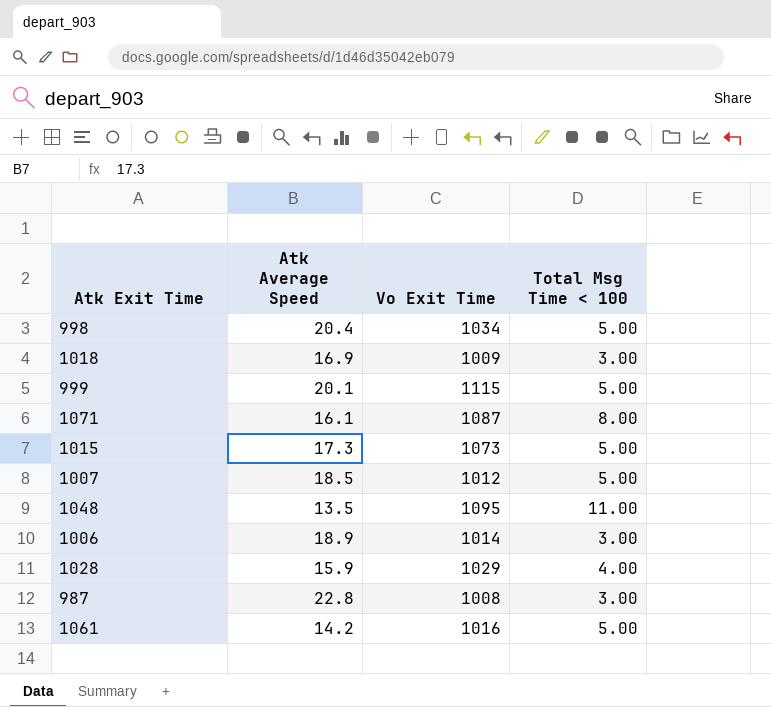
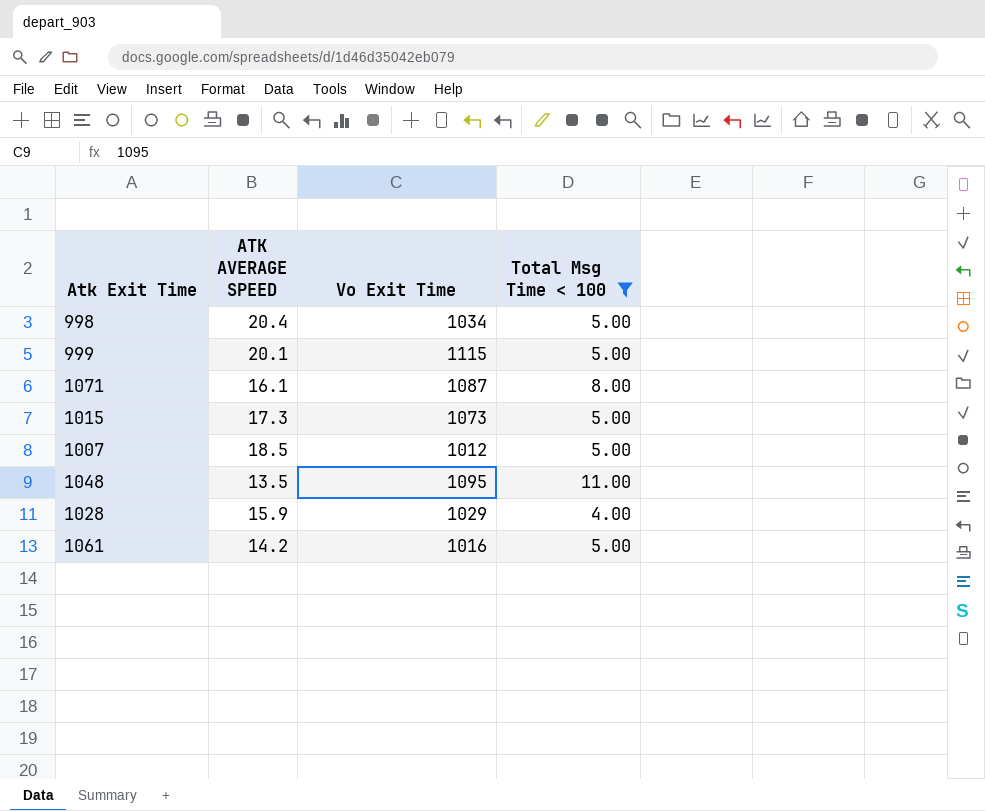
filter: none -> Total Msg Time < 100 != 3.00
column name: Atk Average Speed -> ATK AVERAGE SPEED

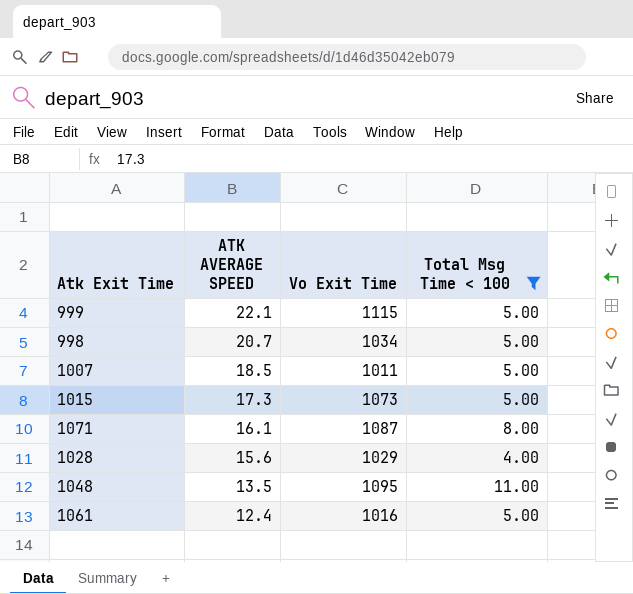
row order: none -> ATK AVERAGE SPEED descending
999 | ATK AVERAGE SPEED: 20.1 -> 22.1
998 | ATK AVERAGE SPEED: 20.4 -> 20.7
1007 | Vo Exit Time: 1012 -> 1011
1028 | ATK AVERAGE SPEED: 15.9 -> 15.6
1061 | ATK AVERAGE SPEED: 14.2 -> 12.4

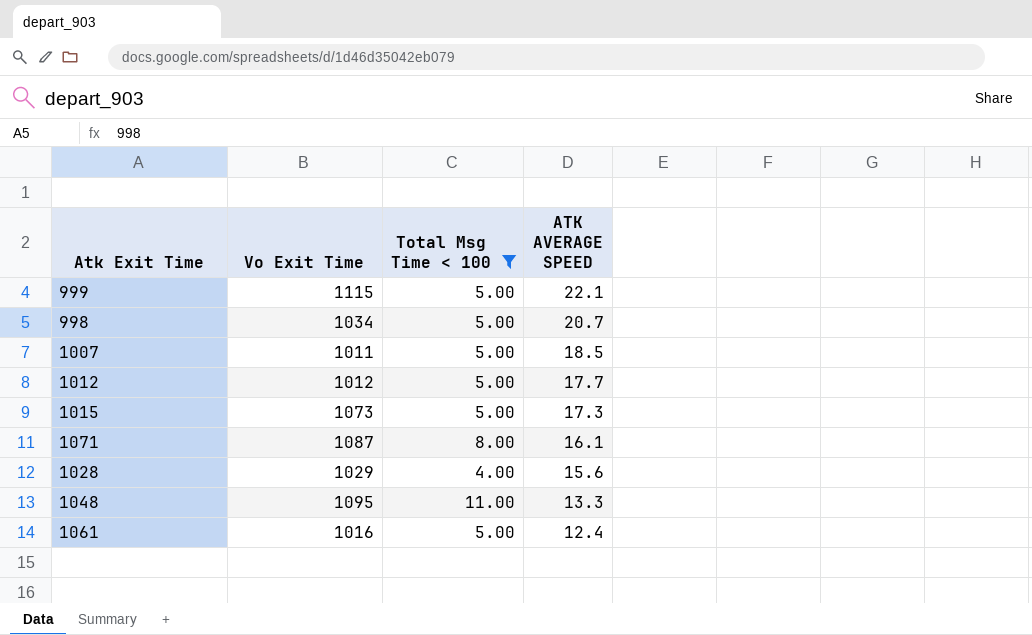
column ATK AVERAGE SPEED | position: 2 -> 4
row 1012: none -> 1012 | 5.00 | 17.7
1048 | ATK AVERAGE SPEED: 13.5 -> 13.3

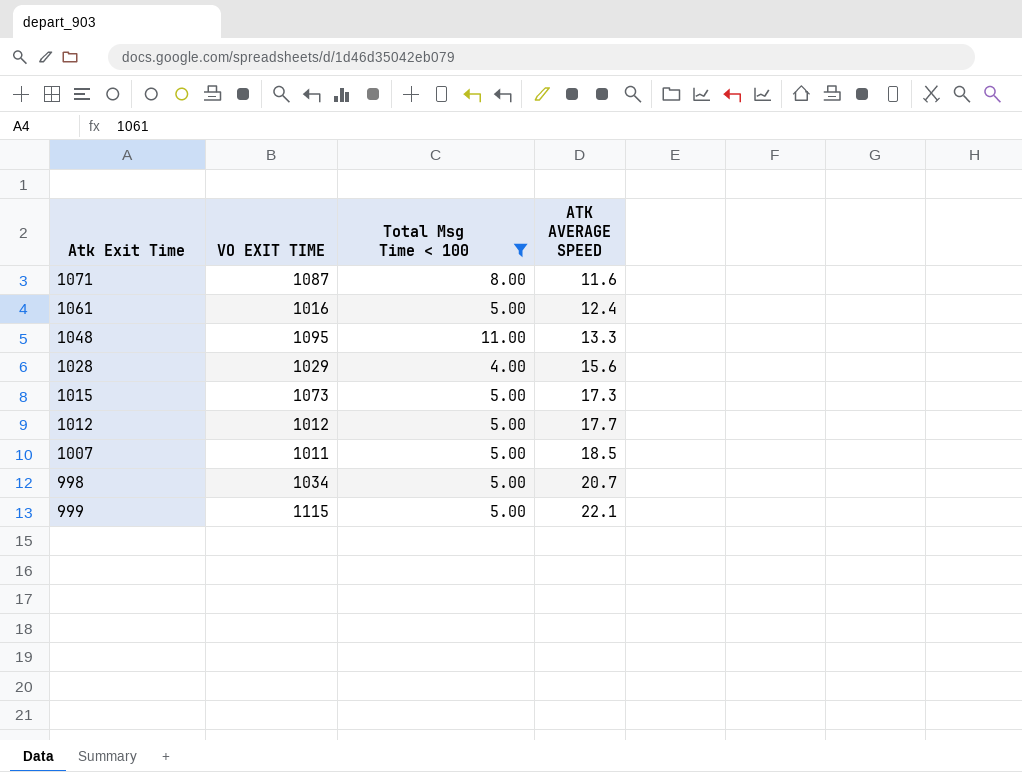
row order: ATK AVERAGE SPEED descending -> ATK AVERAGE SPEED ascending
column name: Vo Exit Time -> VO EXIT TIME
1071 | ATK AVERAGE SPEED: 16.1 -> 11.6

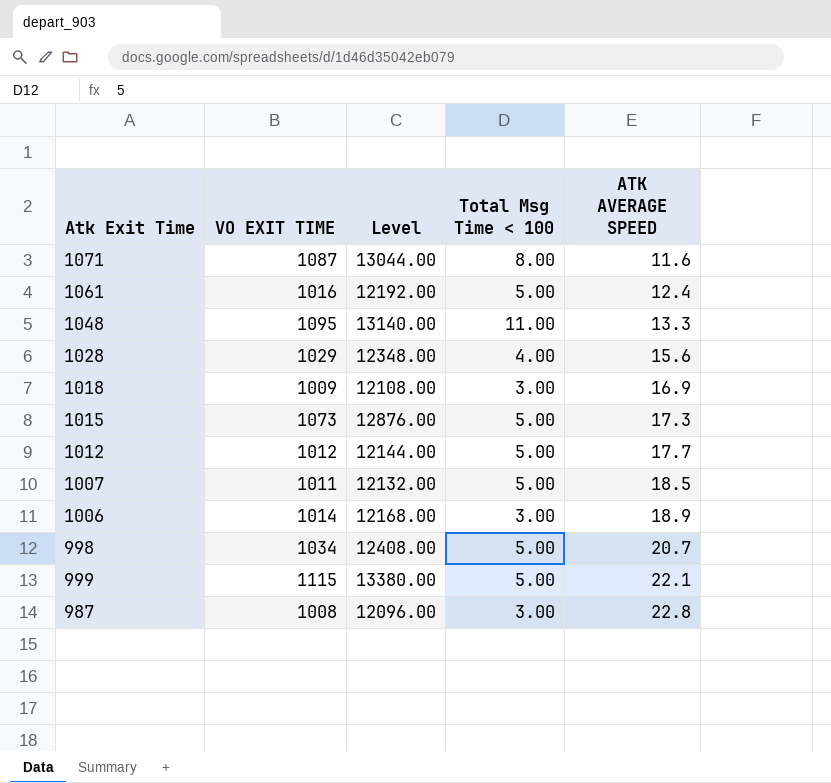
filter: Total Msg Time < 100 != 3.00 -> none
column Level | formula: none -> [VO EXIT TIME] * 12

